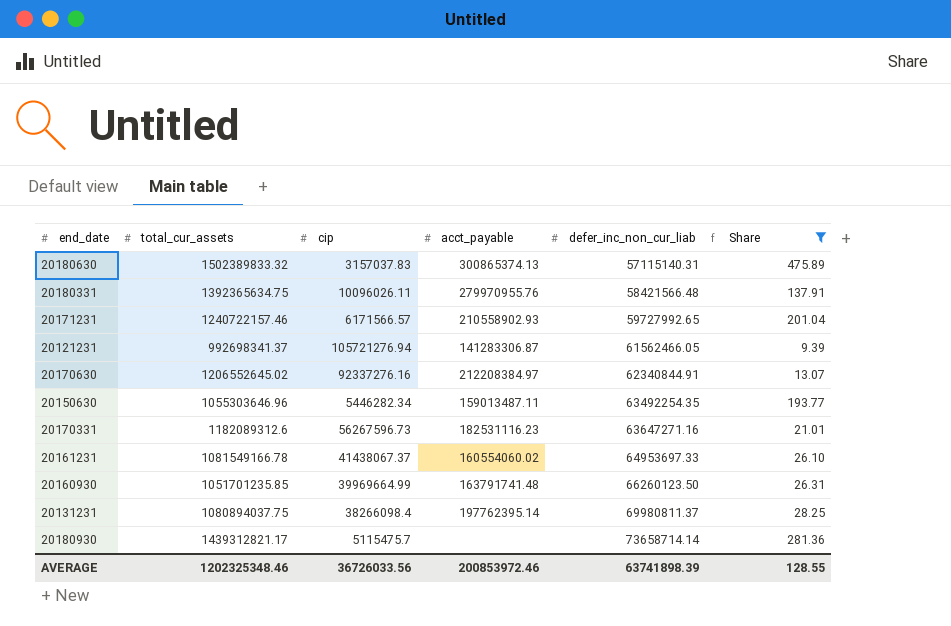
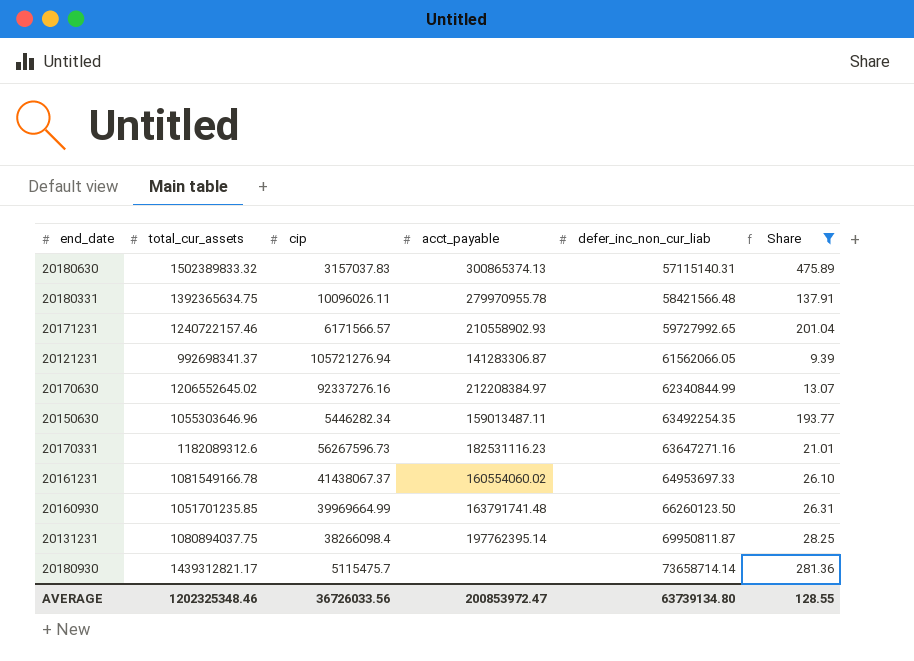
20180331 | acct_payable: 279970955.76 -> 279970955.78
20121231 | defer_inc_non_cur_liab: 61562466.05 -> 61562066.05
20170630 | defer_inc_non_cur_liab: 62340844.91 -> 62340844.99
20131231 | defer_inc_non_cur_liab: 69980811.37 -> 69950811.87
AVERAGE | acct_payable: 200853972.46 -> 200853972.47
AVERAGE | defer_inc_non_cur_liab: 63741898.39 -> 63739134.80

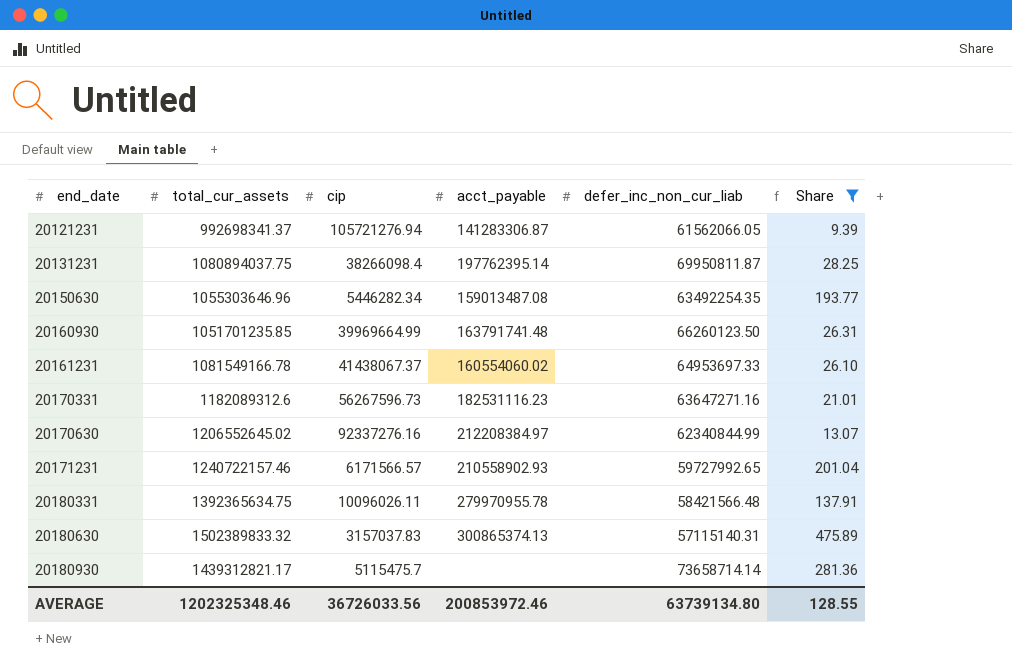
row order: defer_inc_non_cur_liab ascending -> end_date ascending
20150630 | acct_payable: 159013487.11 -> 159013487.08
AVERAGE | acct_payable: 200853972.47 -> 200853972.46

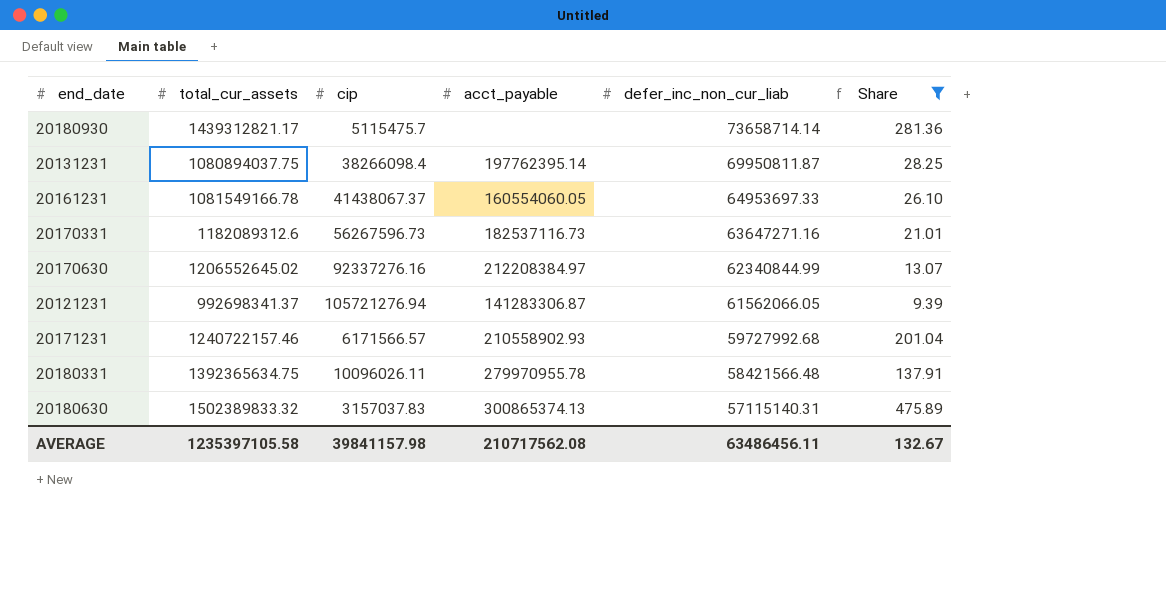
row order: end_date ascending -> defer_inc_non_cur_liab descending
row 20150630: 1055303646.96 | 5446282.34 | 159013487.08 | 63492254.35 | 193.77 -> none
row 20160930: 1051701235.85 | 39969664.99 | 163791741.48 | 66260123.50 | 26.31 -> none
20161231 | acct_payable: 160554060.02 -> 160554060.05
20170331 | acct_payable: 182531116.23 -> 182537116.73
20171231 | defer_inc_non_cur_liab: 59727992.65 -> 59727992.68
AVERAGE | total_cur_assets: 1202325348.46 -> 1235397105.58
AVERAGE | cip: 36726033.56 -> 39841157.98
AVERAGE | acct_payable: 200853972.46 -> 210717562.08
AVERAGE | defer_inc_non_cur_liab: 63739134.80 -> 63486456.11
AVERAGE | Share: 128.55 -> 132.67

